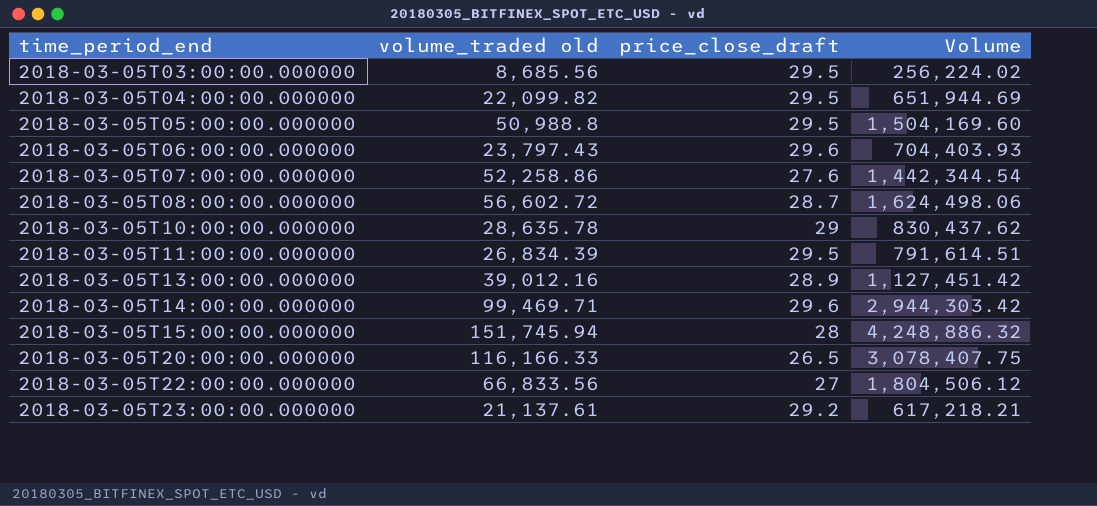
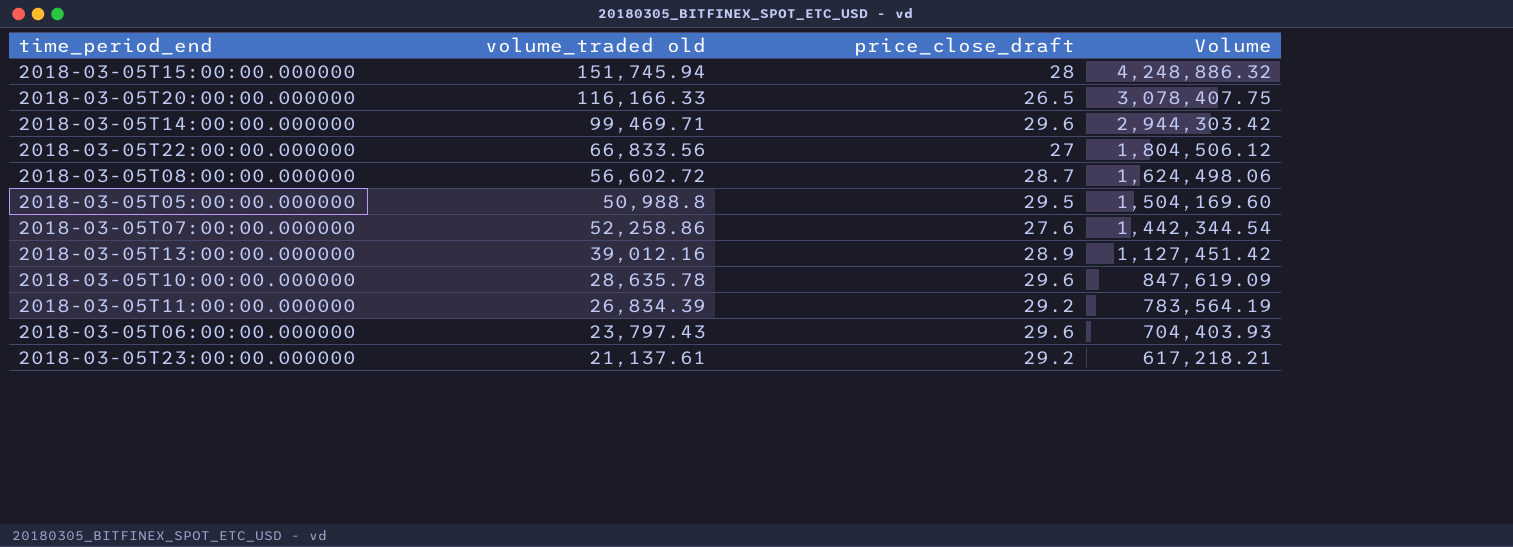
row order: time_period_end ascending -> Volume descending
row 2018-03-05T03:00:00.000000: 8,685.56 | 29.5 | 256,224.02 -> none
row 2018-03-05T04:00:00.000000: 22,099.82 | 29.5 | 651,944.69 -> none
2018-03-05T10:00:00.000000 | price_close_draft: 29 -> 29.6
2018-03-05T10:00:00.000000 | Volume: 830,437.62 -> 847,619.09
2018-03-05T11:00:00.000000 | price_close_draft: 29.5 -> 29.2
2018-03-05T11:00:00.000000 | Volume: 791,614.51 -> 783,564.19

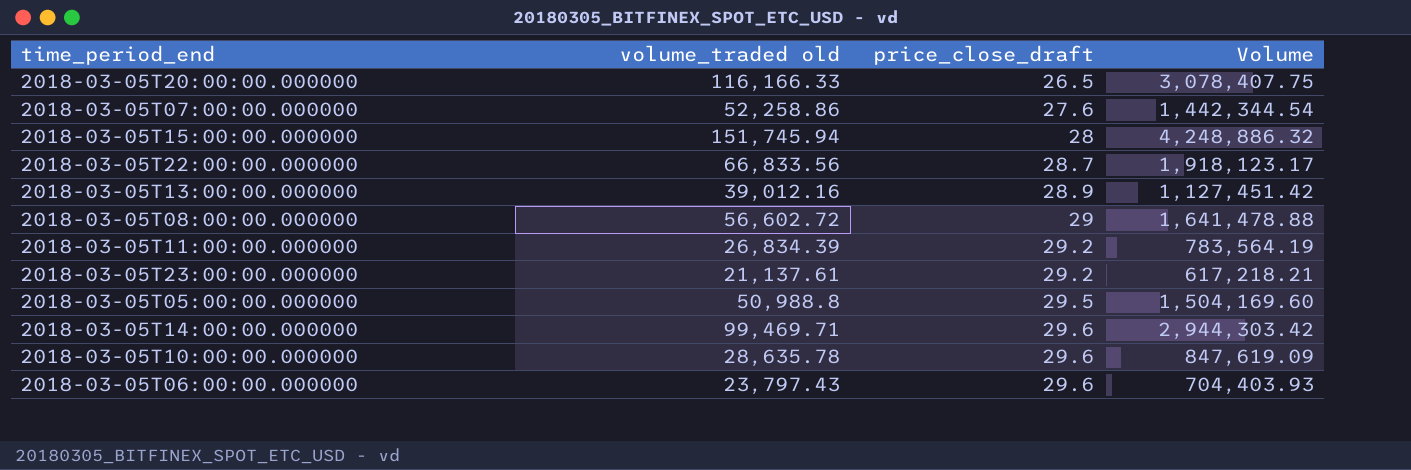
row order: Volume descending -> price_close_draft ascending
2018-03-05T22:00:00.000000 | price_close_draft: 27 -> 28.7
2018-03-05T22:00:00.000000 | Volume: 1,804,506.12 -> 1,918,123.17
2018-03-05T08:00:00.000000 | price_close_draft: 28.7 -> 29
2018-03-05T08:00:00.000000 | Volume: 1,624,498.06 -> 1,641,478.88

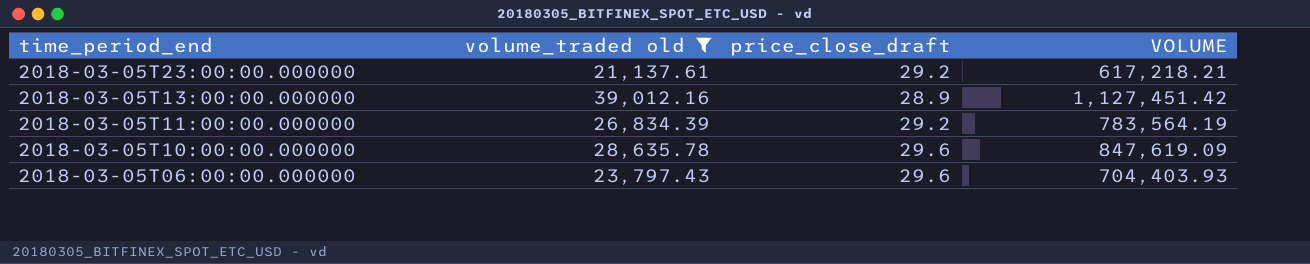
filter: none -> volume_traded old <= 39,012.16
row order: price_close_draft ascending -> time_period_end descending
column name: Volume -> VOLUME

